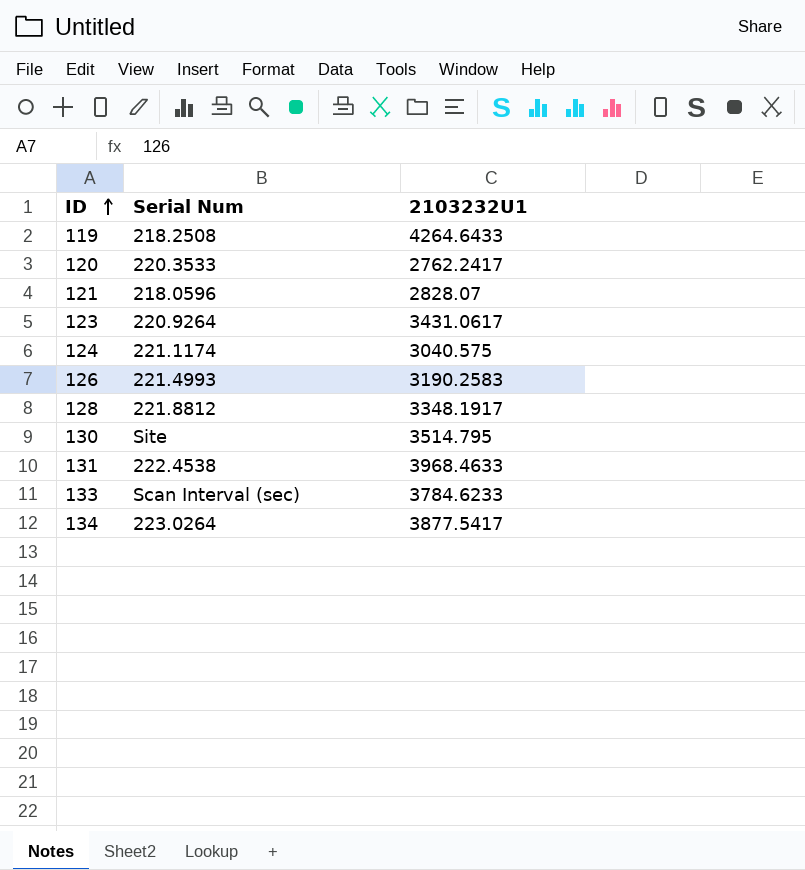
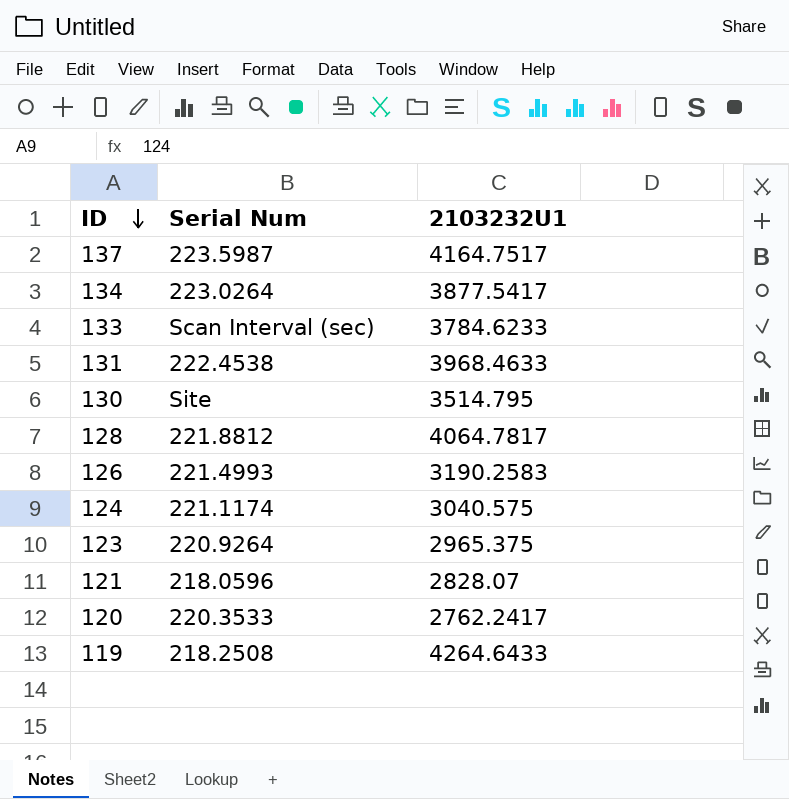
row order: ID ascending -> ID descending
row 137: none -> 223.5987 | 4164.7517
128 | 2103232U1: 3348.1917 -> 4064.7817
123 | 2103232U1: 3431.0617 -> 2965.375

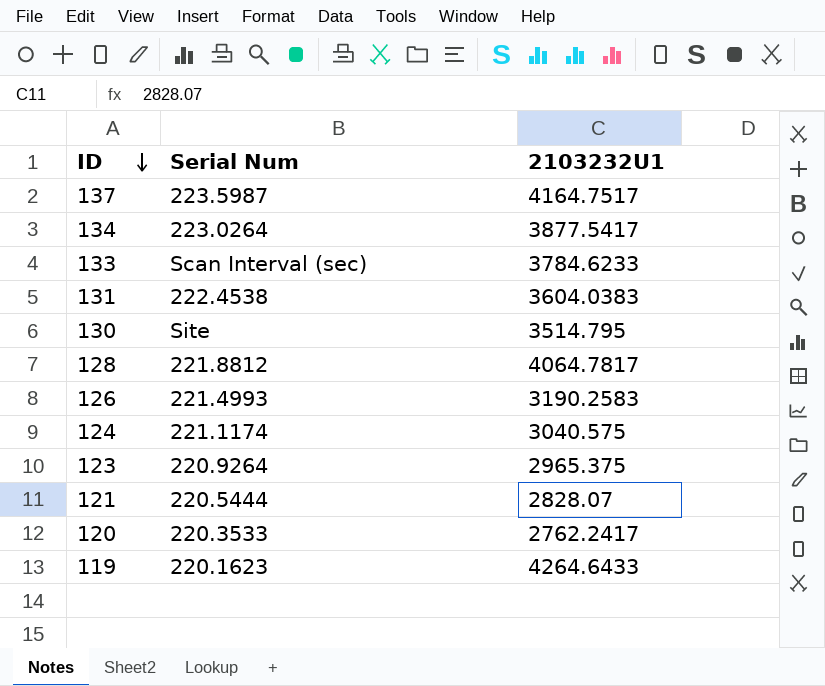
131 | 2103232U1: 3968.4633 -> 3604.0383
121 | Serial Num: 218.0596 -> 220.5444
119 | Serial Num: 218.2508 -> 220.1623

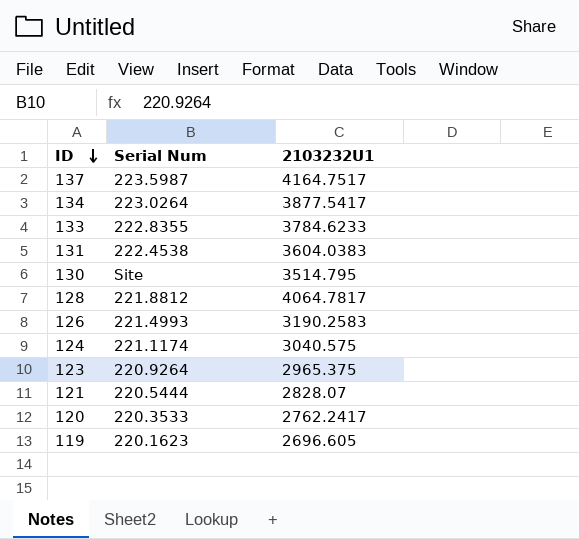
133 | Serial Num: Scan Interval (sec) -> 222.8355
119 | 2103232U1: 4264.6433 -> 2696.605

